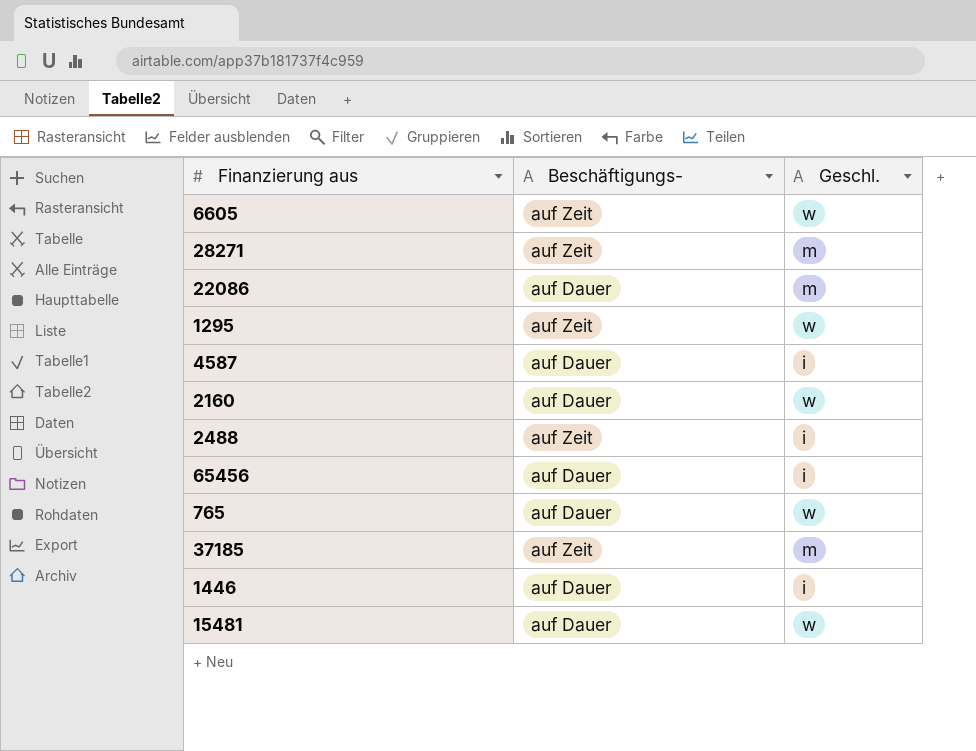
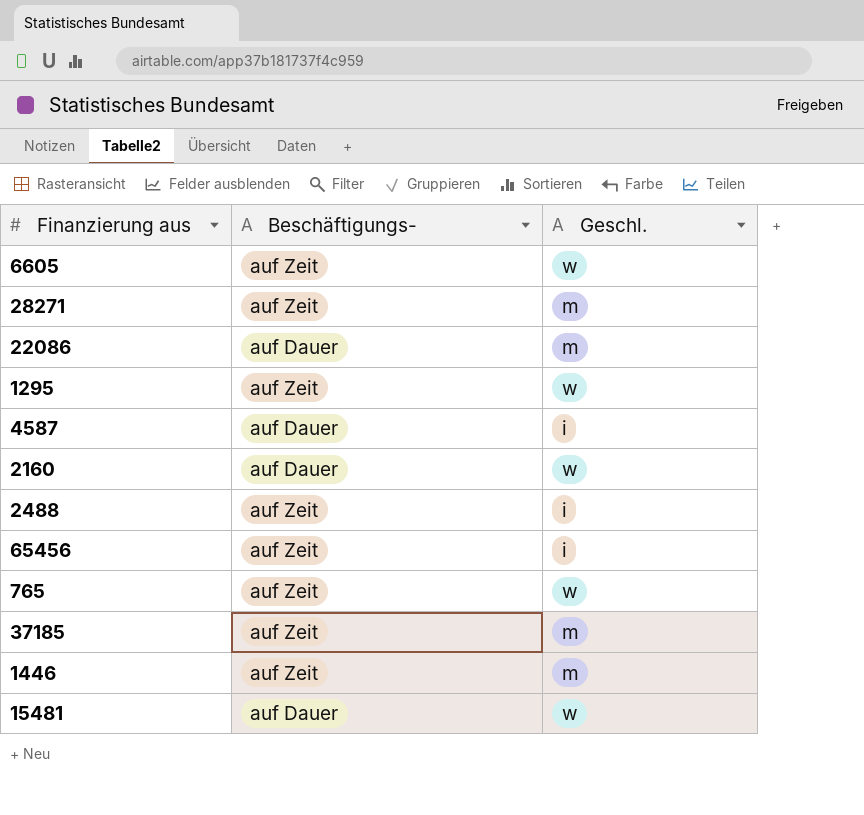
65456 | Beschäftigungs-: auf Dauer -> auf Zeit
765 | Beschäftigungs-: auf Dauer -> auf Zeit
1446 | Beschäftigungs-: auf Dauer -> auf Zeit
1446 | Geschl.: i -> m

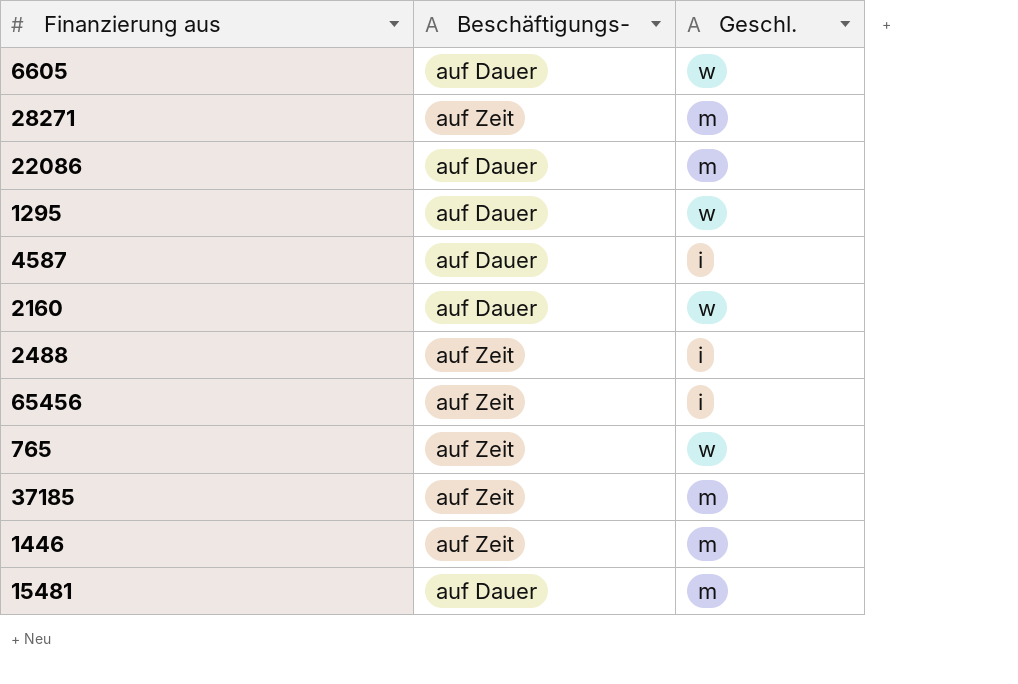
6605 | Beschäftigungs-: auf Zeit -> auf Dauer
1295 | Beschäftigungs-: auf Zeit -> auf Dauer
15481 | Geschl.: w -> m

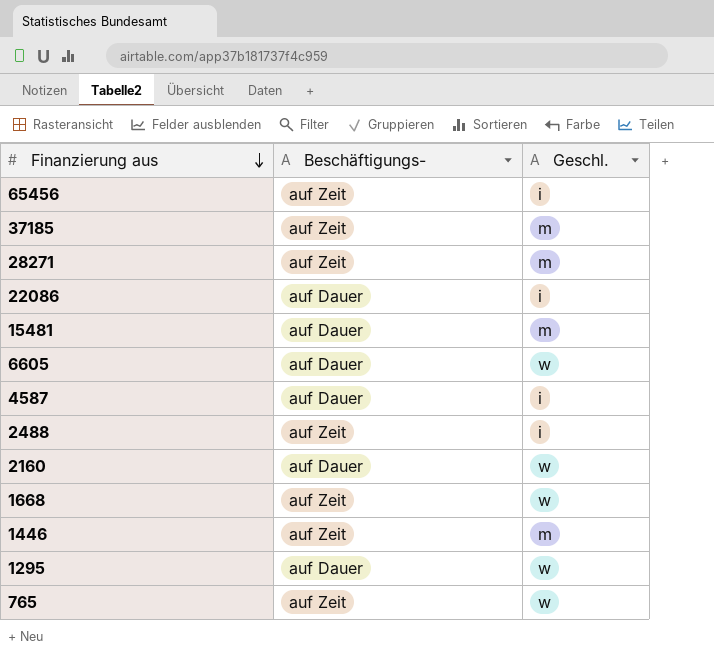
row order: none -> Finanzierung aus descending
22086 | Geschl.: m -> i
row 1668: none -> auf Zeit | w

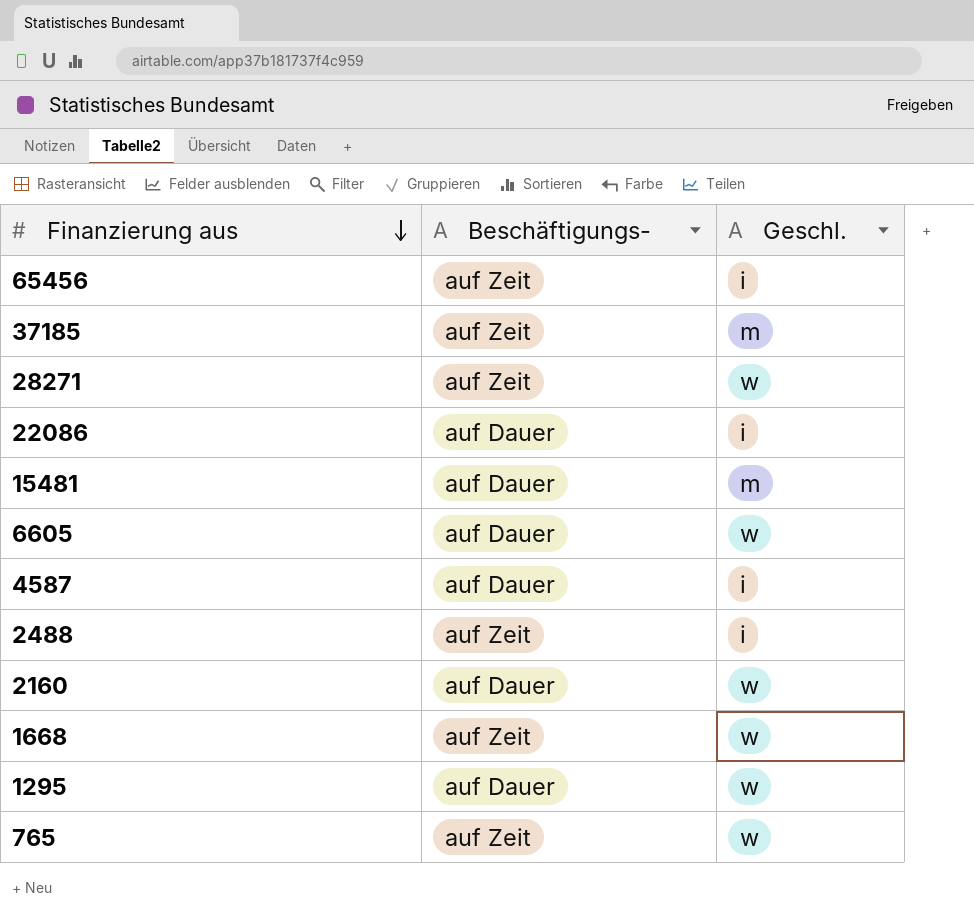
row 1446: auf Zeit | m -> none
28271 | Geschl.: m -> w

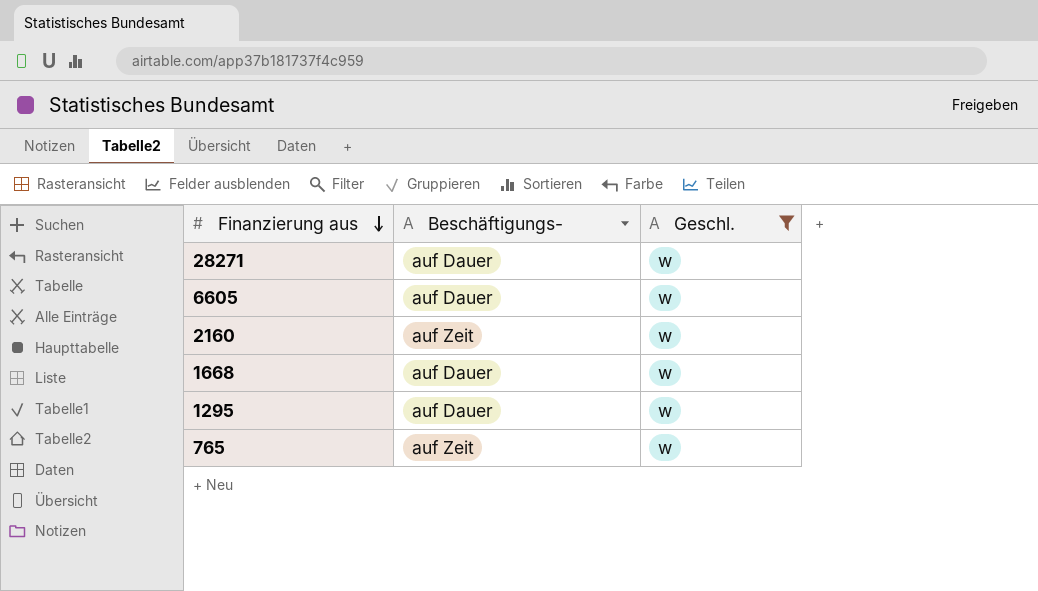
filter: none -> Geschl. = w
28271 | Beschäftigungs-: auf Zeit -> auf Dauer
2160 | Beschäftigungs-: auf Dauer -> auf Zeit
1668 | Beschäftigungs-: auf Zeit -> auf Dauer

